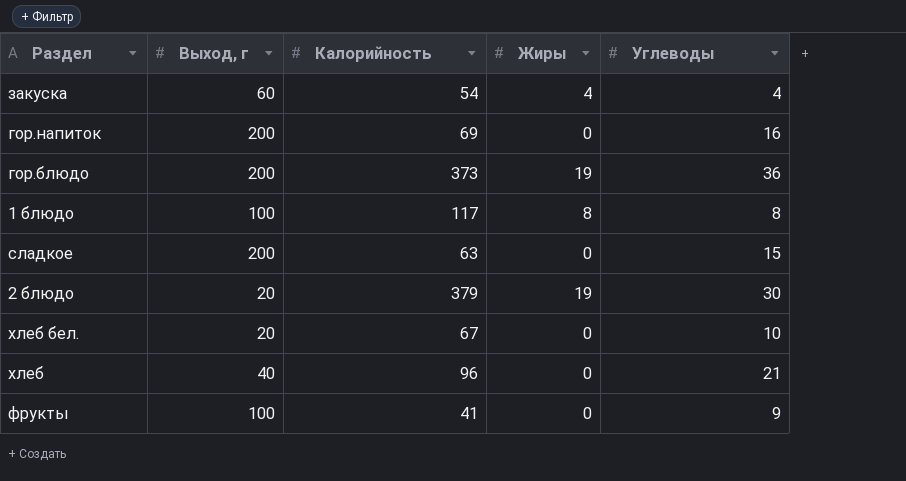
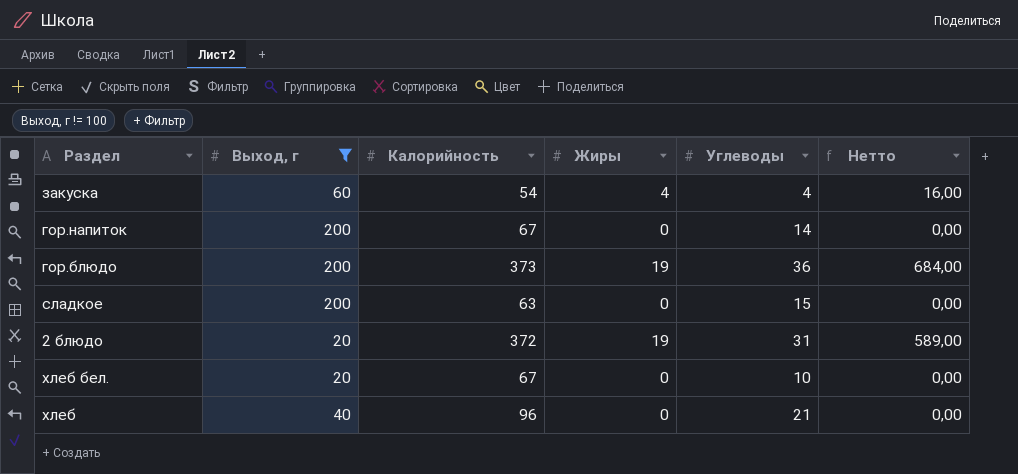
filter: none -> Выход, г != 100
column Нетто | formula: none -> [Жиры] * [Углеводы]
гор.напиток | Калорийность: 69 -> 67
гор.напиток | Углеводы: 16 -> 14
2 блюдо | Калорийность: 379 -> 372
2 блюдо | Углеводы: 30 -> 31

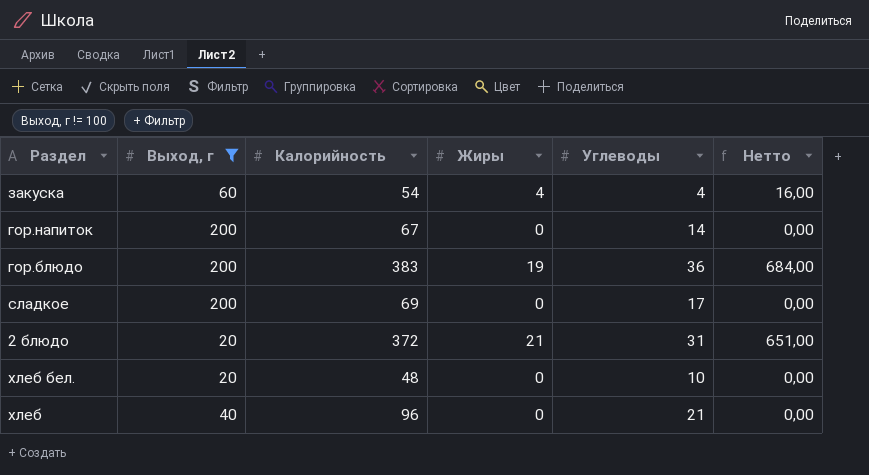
гор.блюдо | Калорийность: 373 -> 383
сладкое | Калорийность: 63 -> 69
сладкое | Углеводы: 15 -> 17
2 блюдо | Жиры: 19 -> 21
2 блюдо | Нетто: 589,00 -> 651,00
хлеб бел. | Калорийность: 67 -> 48

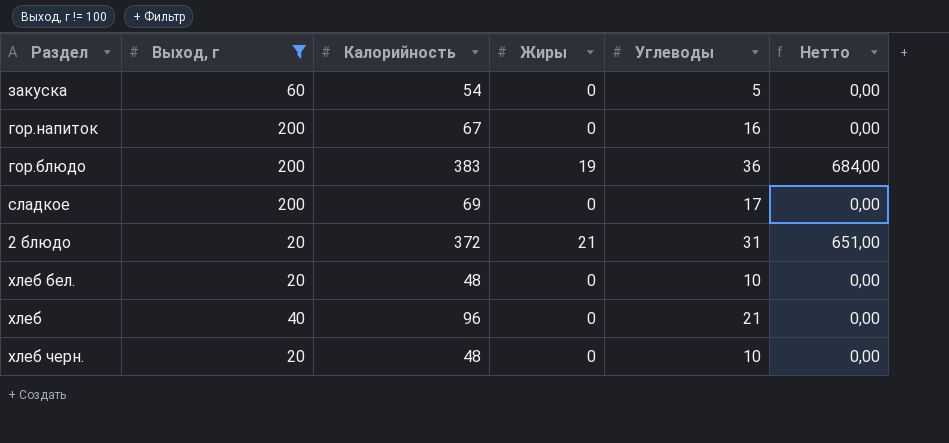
закуска | Жиры: 4 -> 0
закуска | Углеводы: 4 -> 5
закуска | Нетто: 16,00 -> 0,00
гор.напиток | Углеводы: 14 -> 16
row хлеб черн.: none -> 20 | 48 | 0 | 10 | 0,00

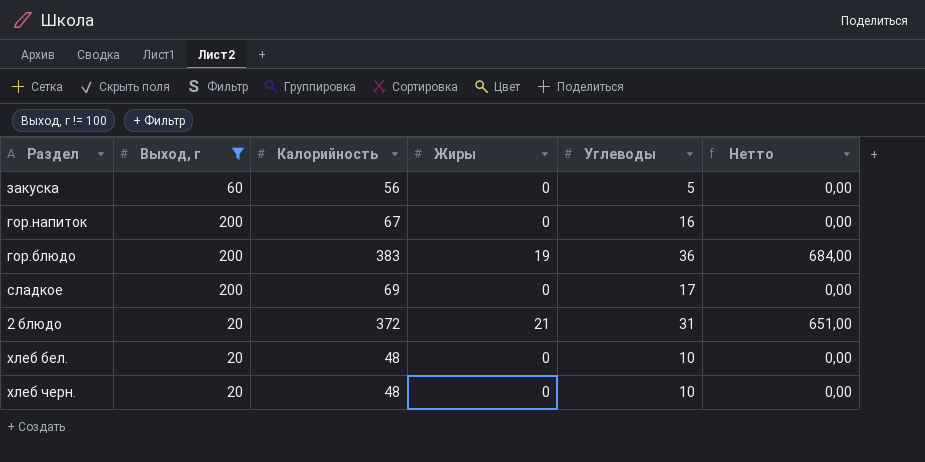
row хлеб: 40 | 96 | 0 | 21 | 0,00 -> none
закуска | Калорийность: 54 -> 56

